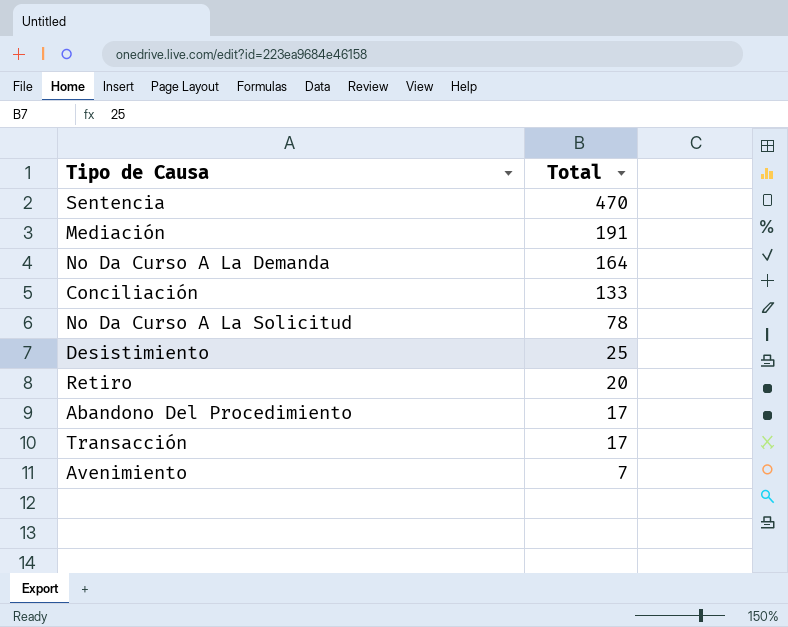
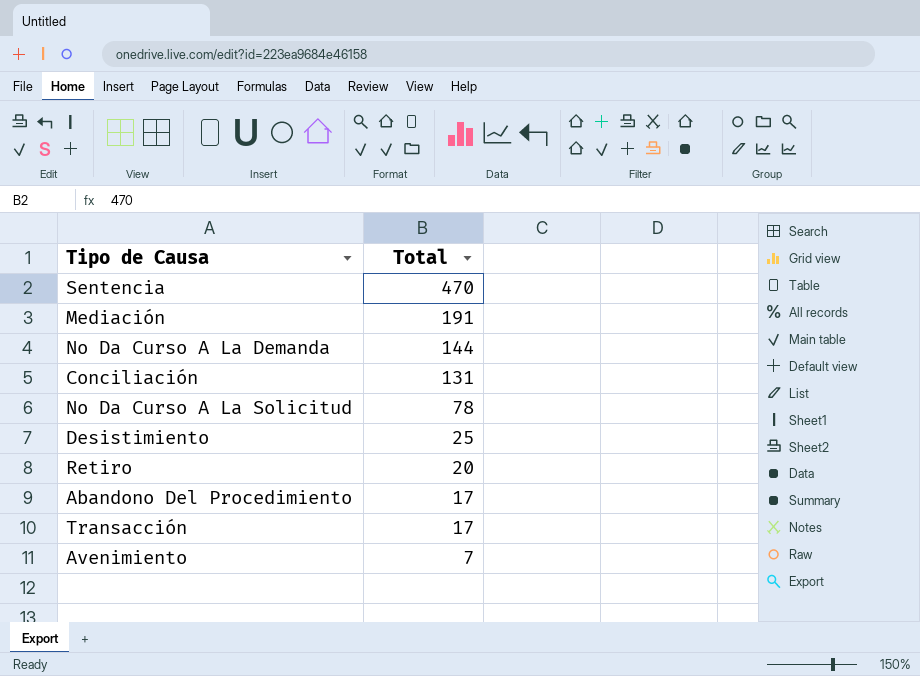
No Da Curso A La Demanda | Total: 164 -> 144
Conciliación | Total: 133 -> 131

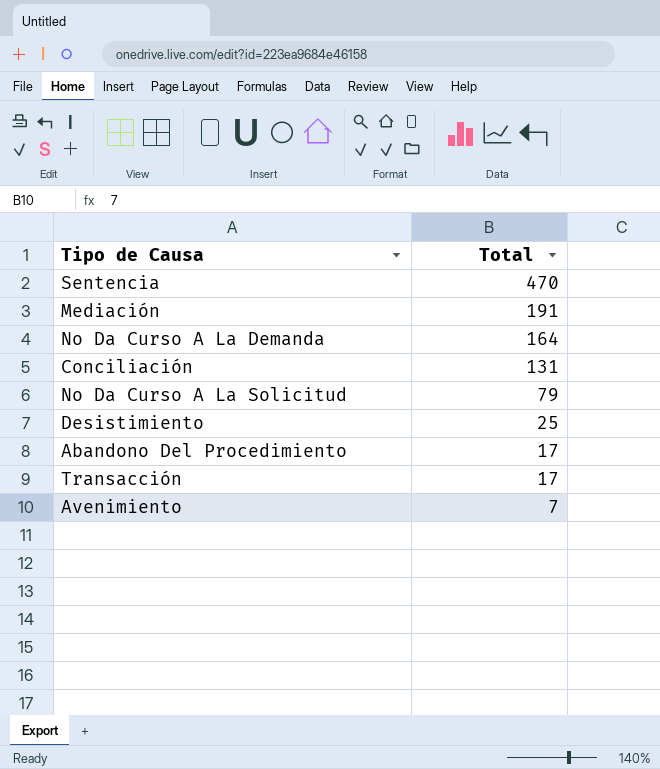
row Retiro: 20 -> none
No Da Curso A La Demanda | Total: 144 -> 164
No Da Curso A La Solicitud | Total: 78 -> 79

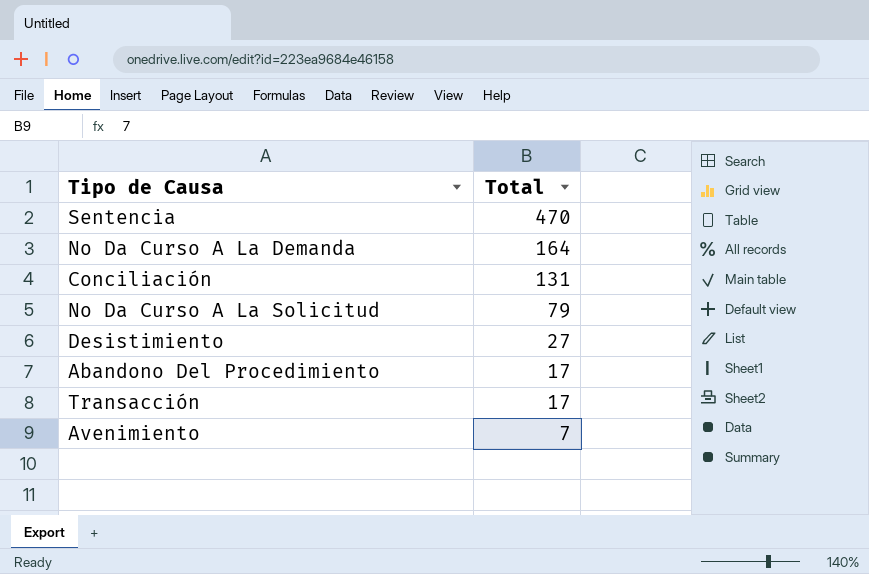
row Mediación: 191 -> none
Desistimiento | Total: 25 -> 27

